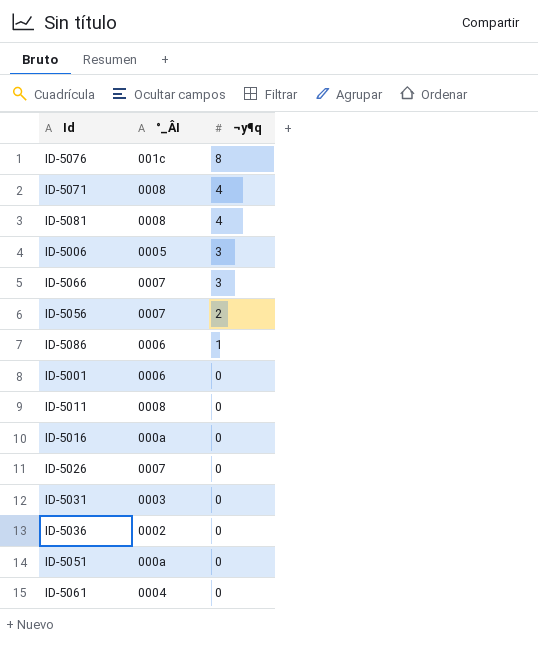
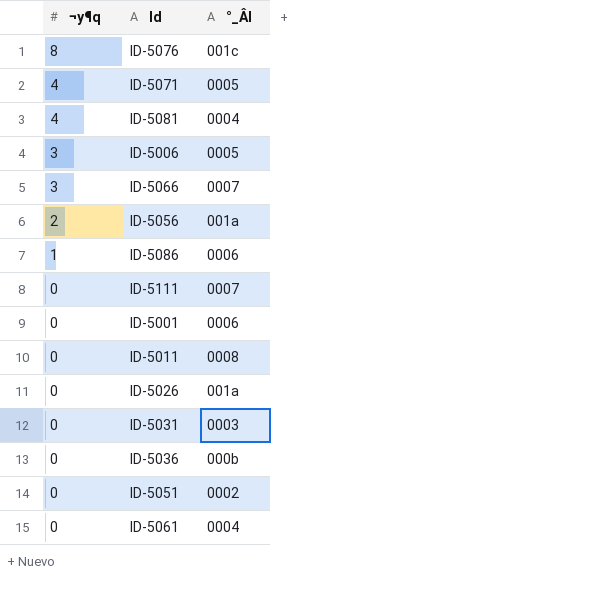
column ¬y¶q | position: 3 -> 1
row ID-5016: 000a | 0 -> none
ID-5071 | °_ÂI: 0008 -> 0005
ID-5081 | °_ÂI: 0008 -> 0004
ID-5056 | °_ÂI: 0007 -> 001a
row ID-5111: none -> 0 | 0007
ID-5026 | °_ÂI: 0007 -> 001a
ID-5036 | °_ÂI: 0002 -> 000b
ID-5051 | °_ÂI: 000a -> 0002

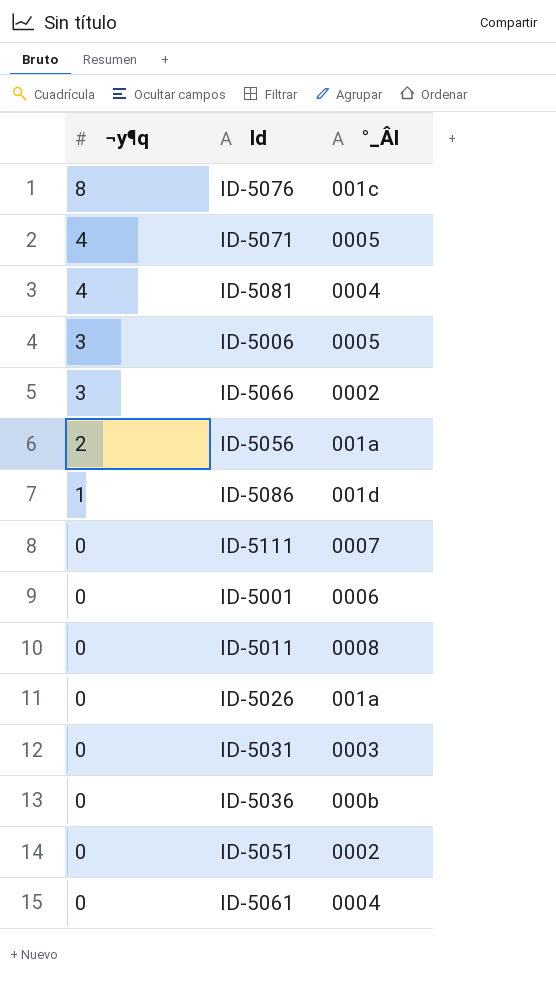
ID-5066 | °_ÂI: 0007 -> 0002
ID-5086 | °_ÂI: 0006 -> 001d

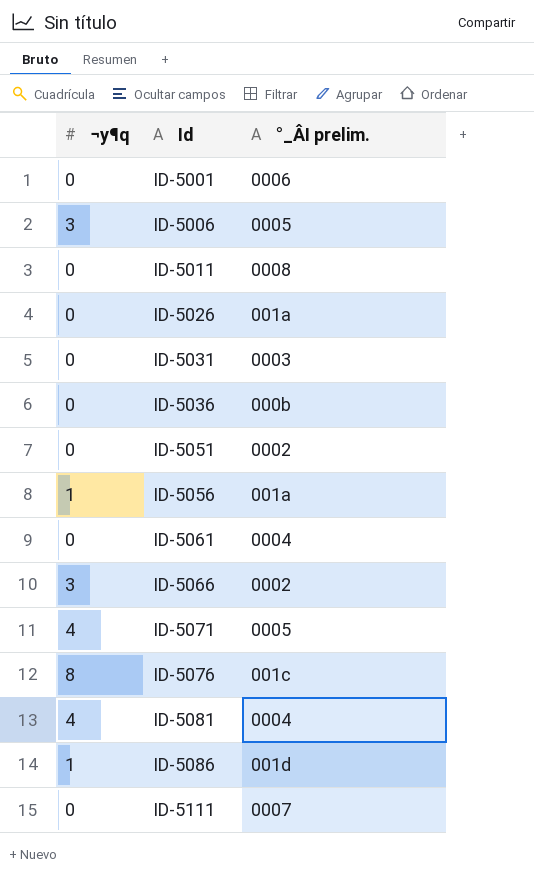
row order: ¬y¶q descending -> Id ascending
column name: °_ÂI -> °_ÂI prelim.
ID-5056 | ¬y¶q: 2 -> 1

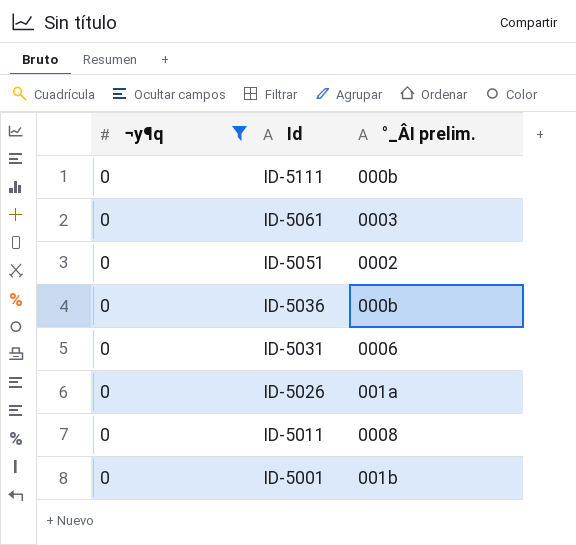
filter: none -> ¬y¶q = 0
row order: Id ascending -> Id descending
ID-5111 | °_ÂI prelim.: 0007 -> 000b
ID-5061 | °_ÂI prelim.: 0004 -> 0003
ID-5031 | °_ÂI prelim.: 0003 -> 0006
ID-5001 | °_ÂI prelim.: 0006 -> 001b

